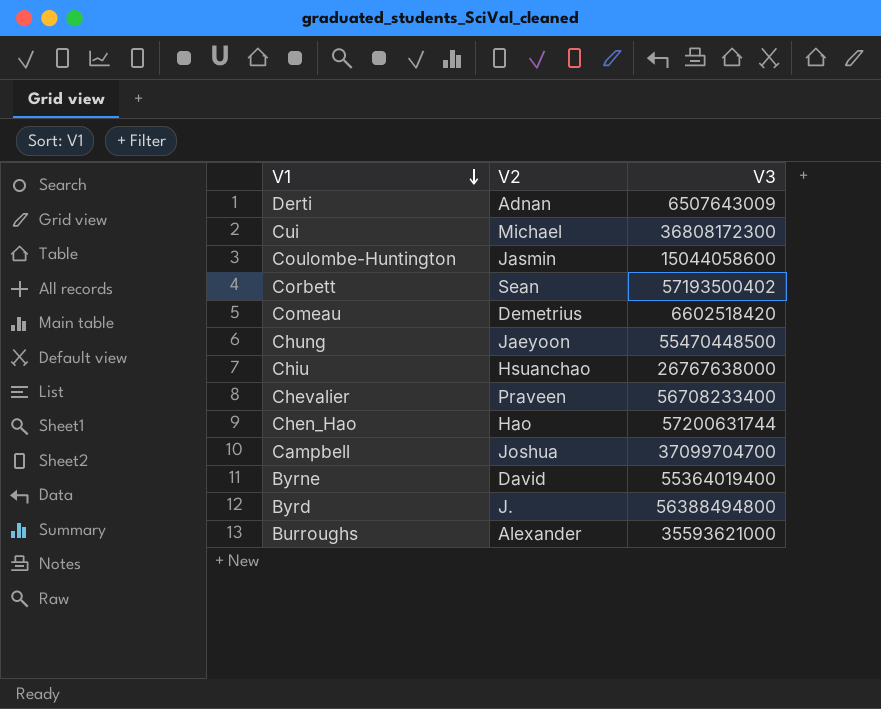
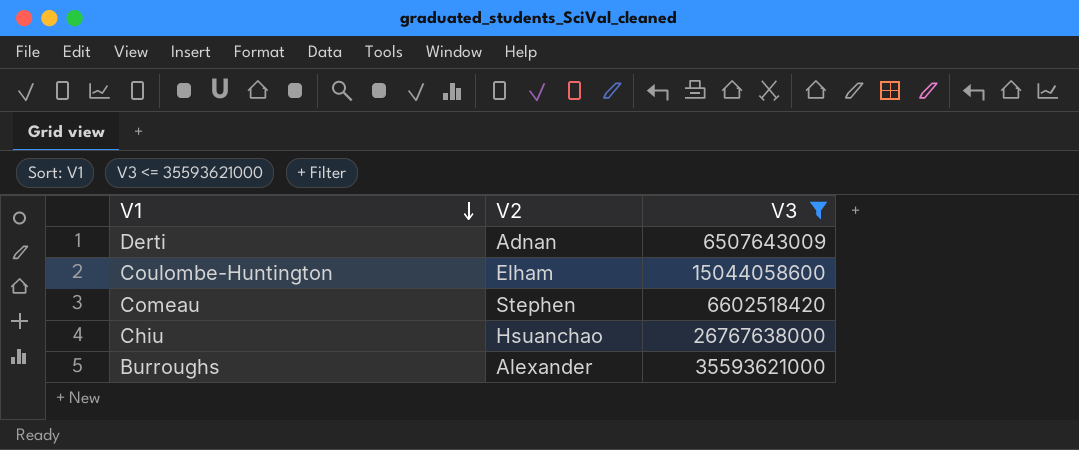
filter: none -> V3 <= 35593621000
Coulombe-Huntington | V2: Jasmin -> Elham
Comeau | V2: Demetrius -> Stephen

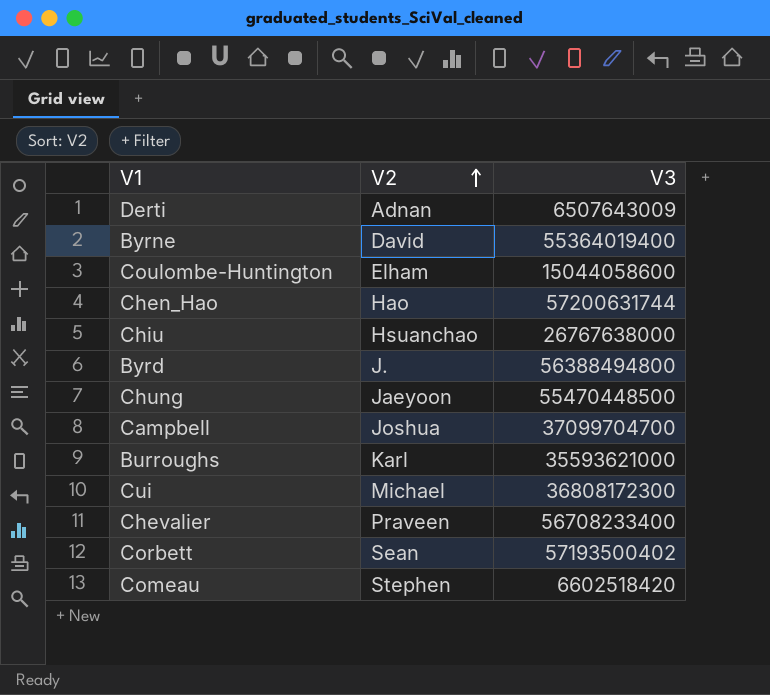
filter: V3 <= 35593621000 -> none
row order: V1 descending -> V2 ascending
Burroughs | V2: Alexander -> Karl

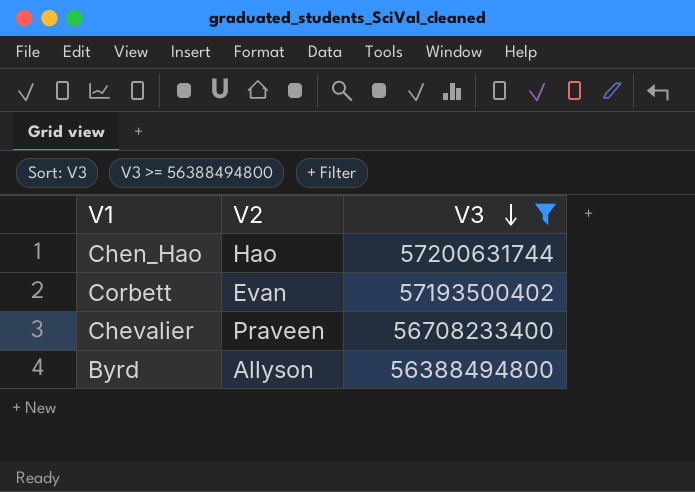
filter: none -> V3 >= 56388494800
row order: V2 ascending -> V3 descending
Corbett | V2: Sean -> Evan
Byrd | V2: J. -> Allyson

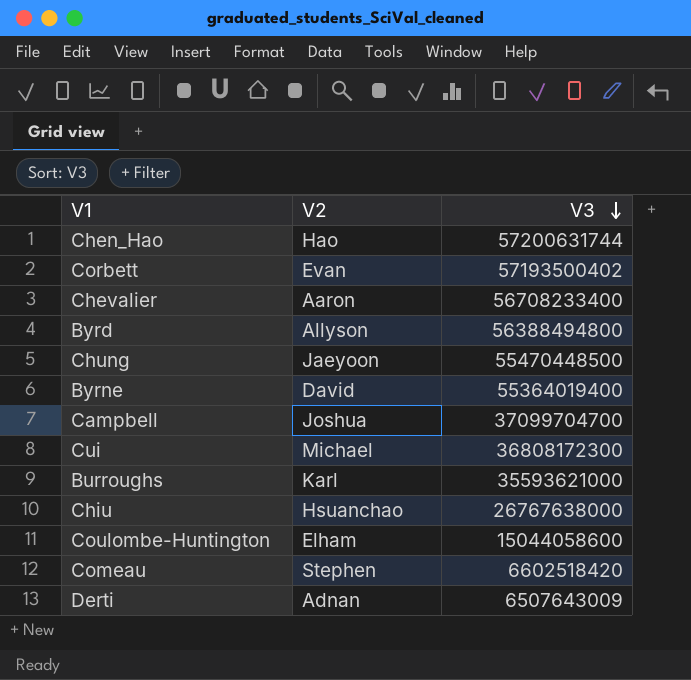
filter: V3 >= 56388494800 -> none
Chevalier | V2: Praveen -> Aaron

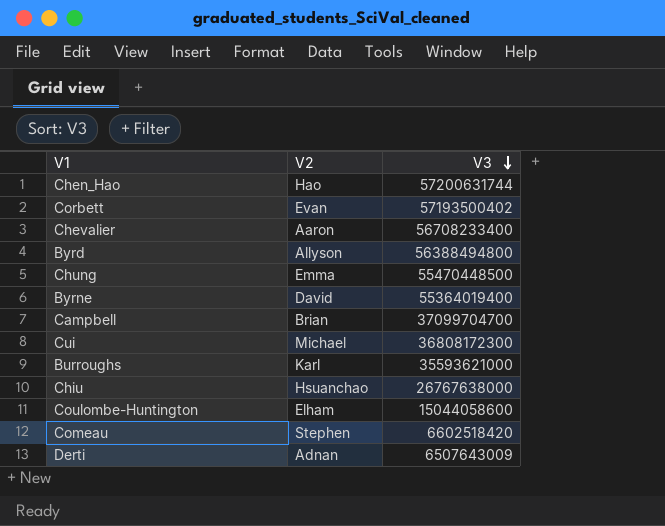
Chung | V2: Jaeyoon -> Emma
Campbell | V2: Joshua -> Brian

